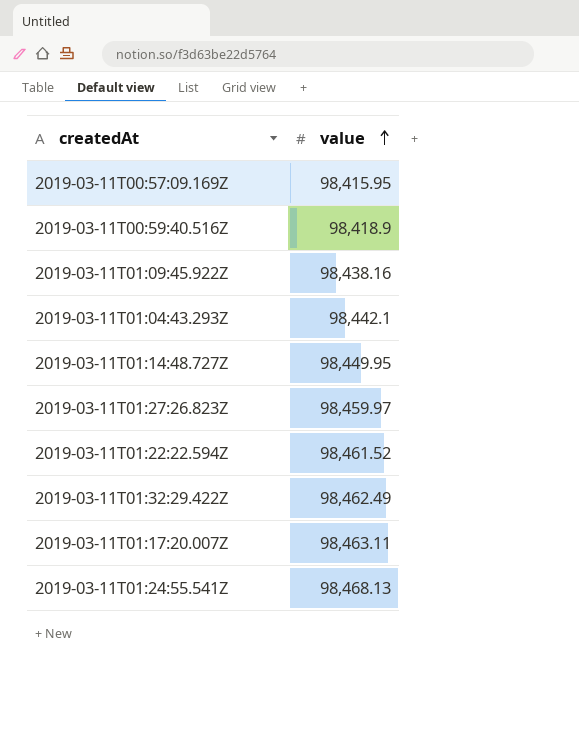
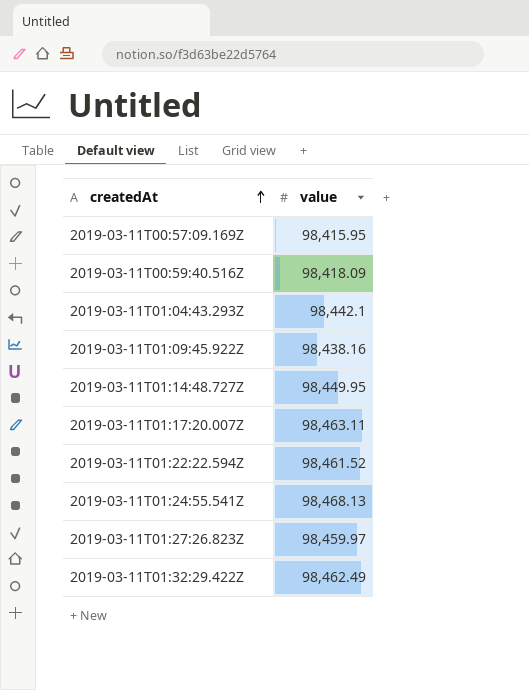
row order: value ascending -> createdAt ascending
2019-03-11T00:59:40.516Z | value: 98,418.9 -> 98,418.09

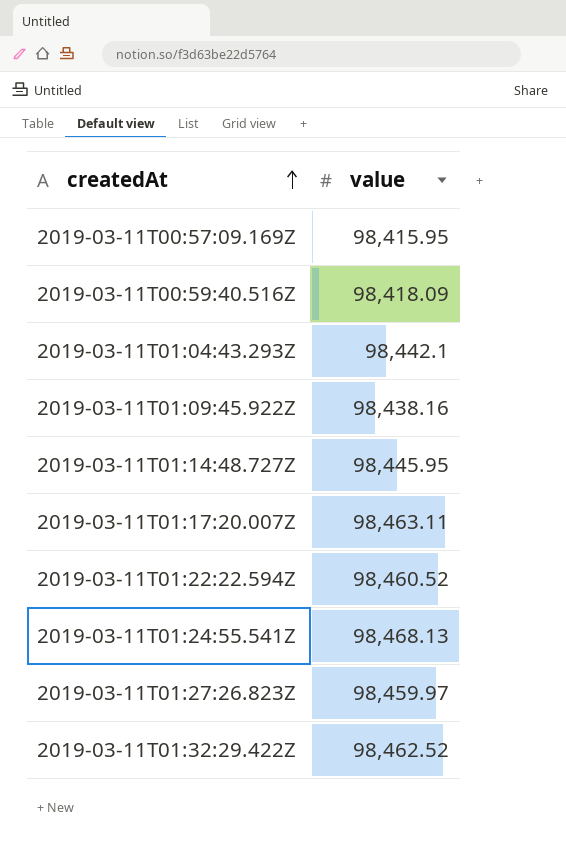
2019-03-11T01:14:48.727Z | value: 98,449.95 -> 98,445.95
2019-03-11T01:22:22.594Z | value: 98,461.52 -> 98,460.52
2019-03-11T01:32:29.422Z | value: 98,462.49 -> 98,462.52

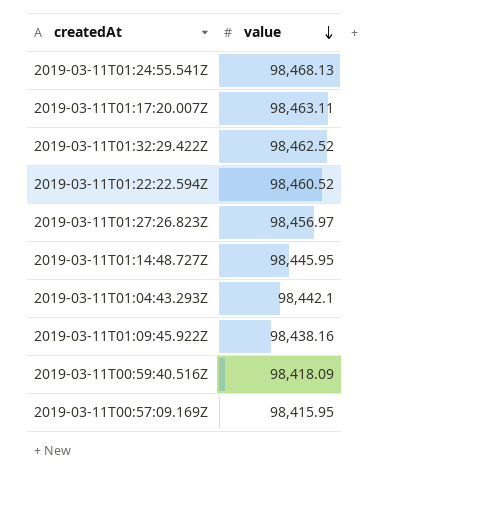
row order: createdAt ascending -> value descending
2019-03-11T01:27:26.823Z | value: 98,459.97 -> 98,456.97

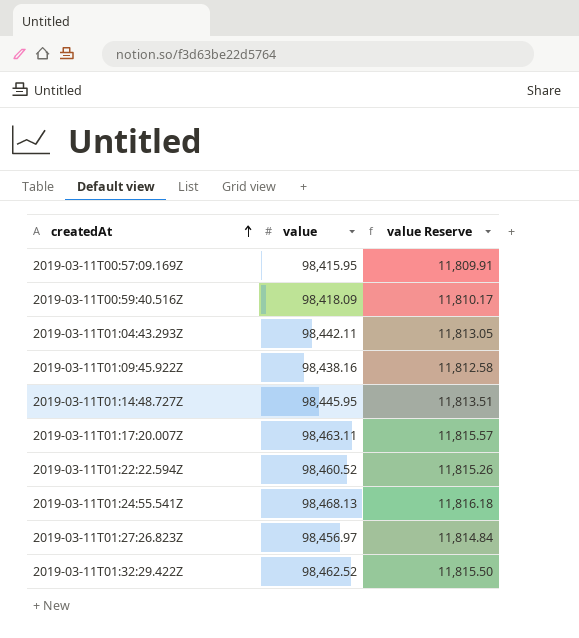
row order: value descending -> createdAt ascending
column value Reserve | formula: none -> [value] * 0.12
2019-03-11T01:04:43.293Z | value: 98,442.1 -> 98,442.11

